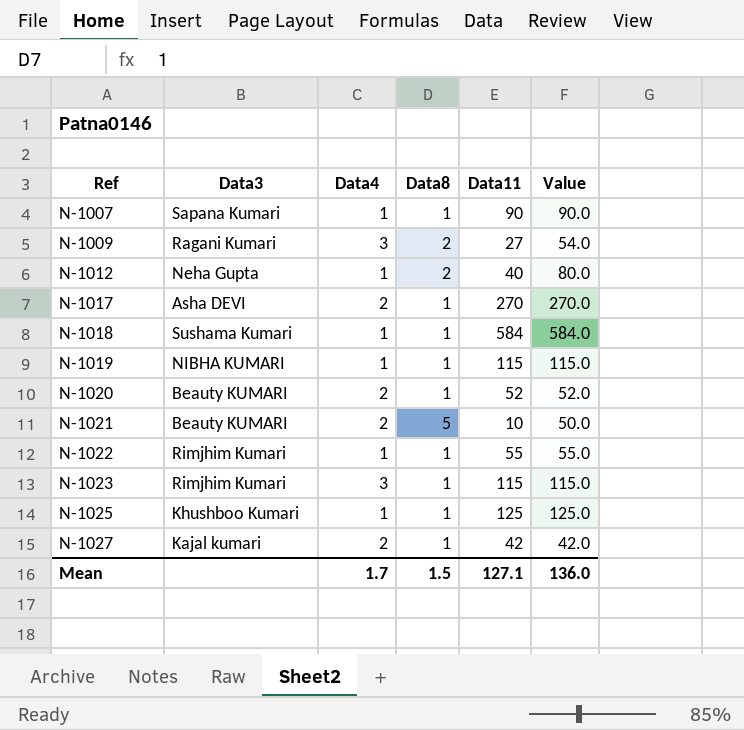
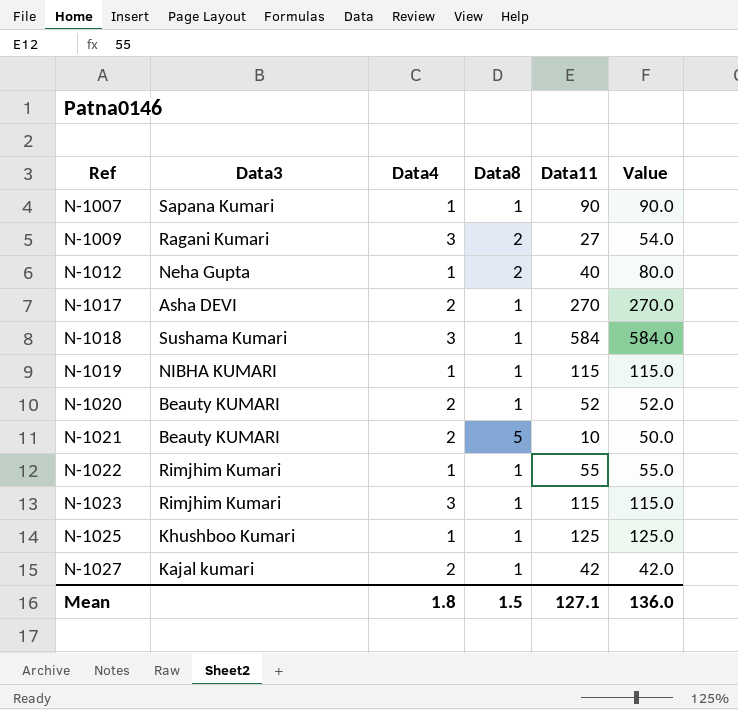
N-1018 | Data4: 1 -> 3
Mean | Data4: 1.7 -> 1.8

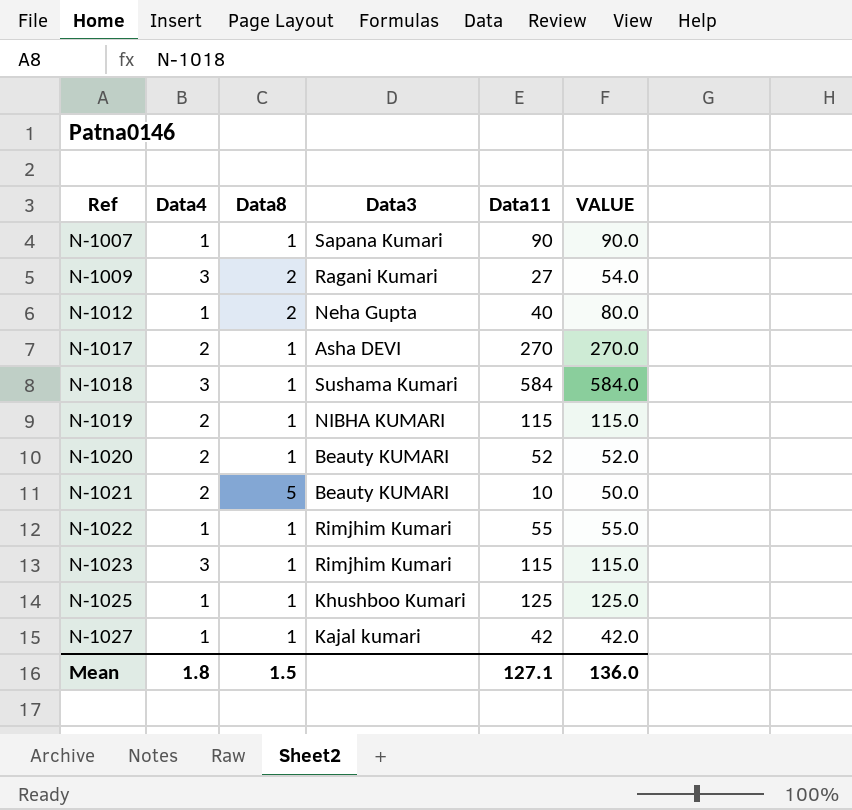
column Data3 | position: 2 -> 4
column name: Value -> VALUE
N-1019 | Data4: 1 -> 2
N-1027 | Data4: 2 -> 1

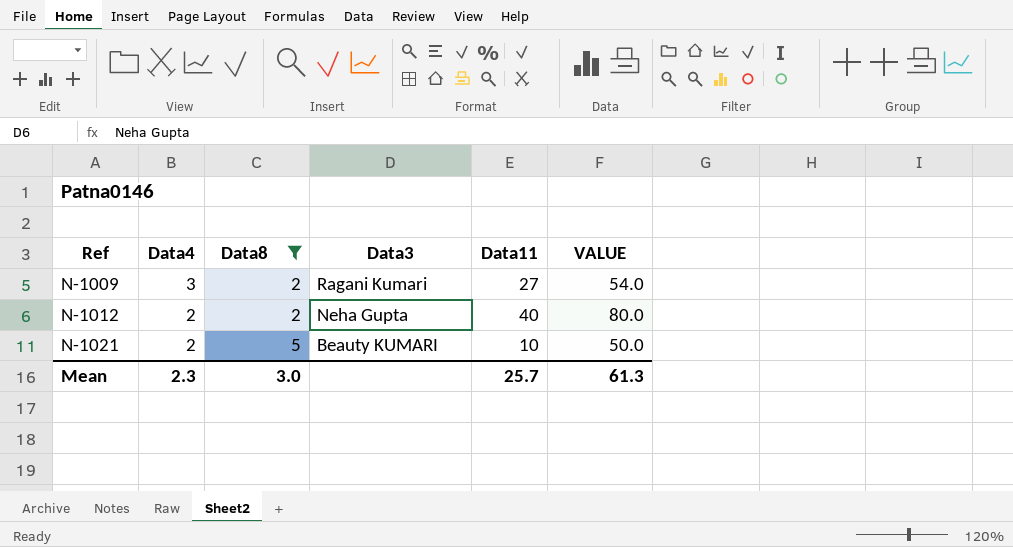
filter: none -> Data8 != 1
N-1012 | Data4: 1 -> 2
Mean | Data4: 1.8 -> 2.3
Mean | Data8: 1.5 -> 3.0
Mean | Data11: 127.1 -> 25.7
Mean | VALUE: 136.0 -> 61.3

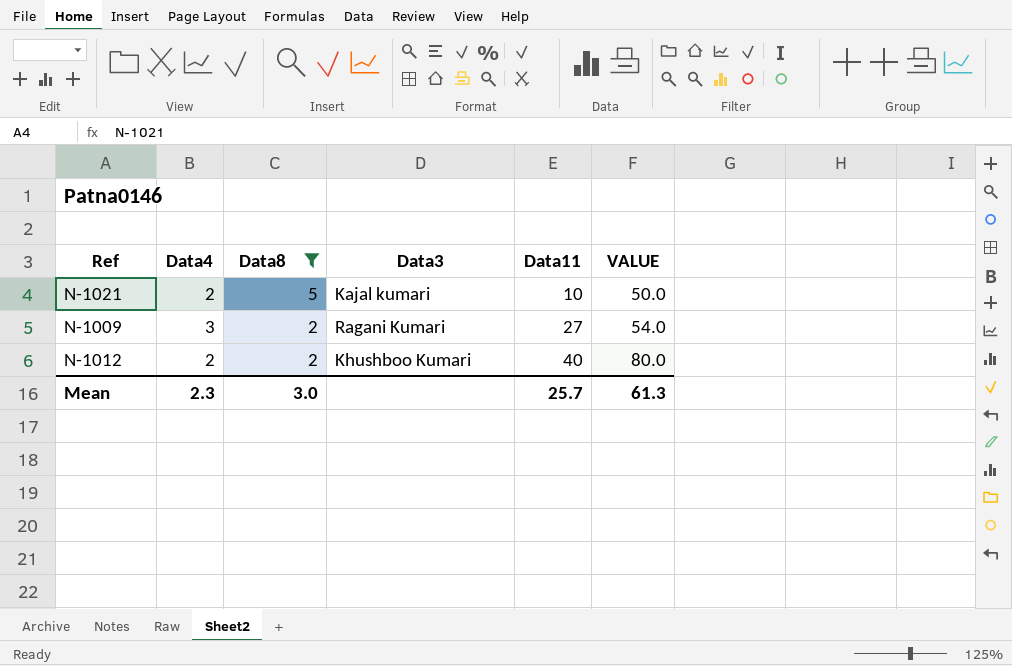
row order: Ref ascending -> Data8 descending
N-1021 | Data3: Beauty KUMARI -> Kajal kumari
N-1012 | Data3: Neha Gupta -> Khushboo Kumari

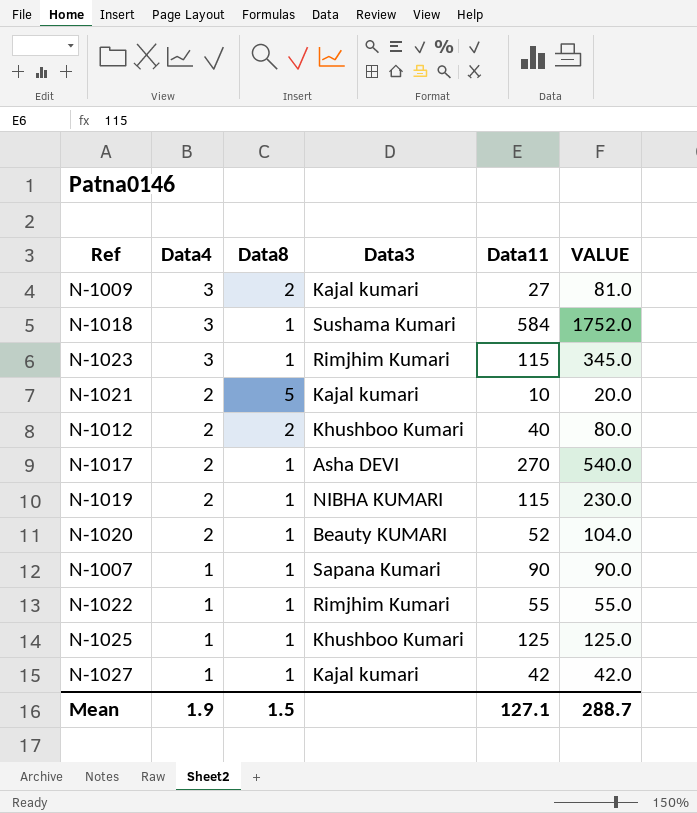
filter: Data8 != 1 -> none
row order: Data8 descending -> Data4 descending
column VALUE | formula: [Data8] * [Data11] -> [Data4] * [Data11]
N-1009 | Data3: Ragani Kumari -> Kajal kumari
Mean | Data4: 2.3 -> 1.9
Mean | Data8: 3.0 -> 1.5
Mean | Data11: 25.7 -> 127.1
Mean | VALUE: 61.3 -> 288.7

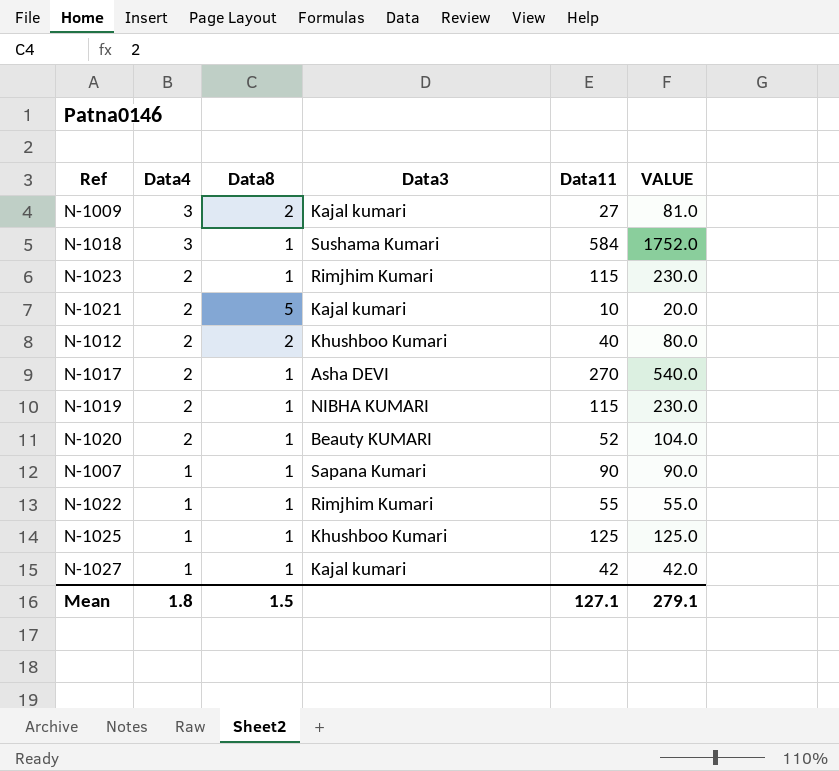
N-1023 | Data4: 3 -> 2
N-1023 | VALUE: 345.0 -> 230.0
Mean | Data4: 1.9 -> 1.8
Mean | VALUE: 288.7 -> 279.1

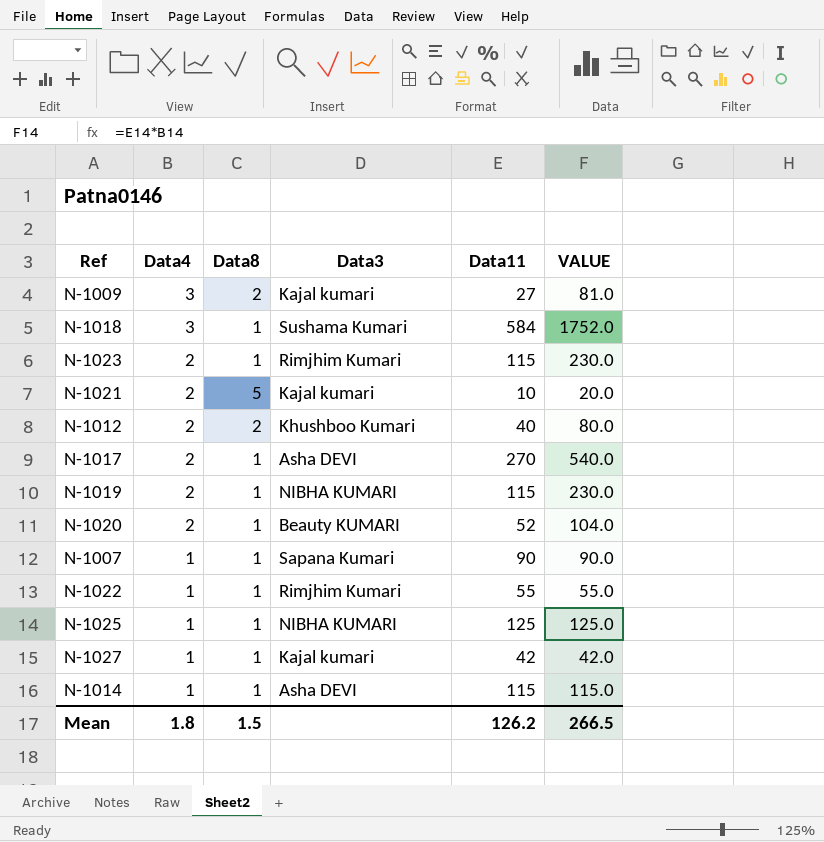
N-1025 | Data3: Khushboo Kumari -> NIBHA KUMARI
row N-1014: none -> 1 | 1 | Asha DEVI | 115 | 115.0
Mean | Data11: 127.1 -> 126.2
Mean | VALUE: 279.1 -> 266.5

